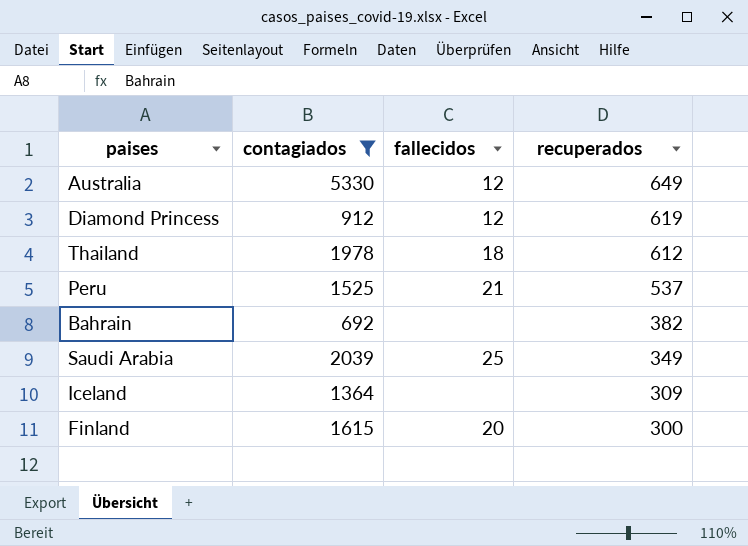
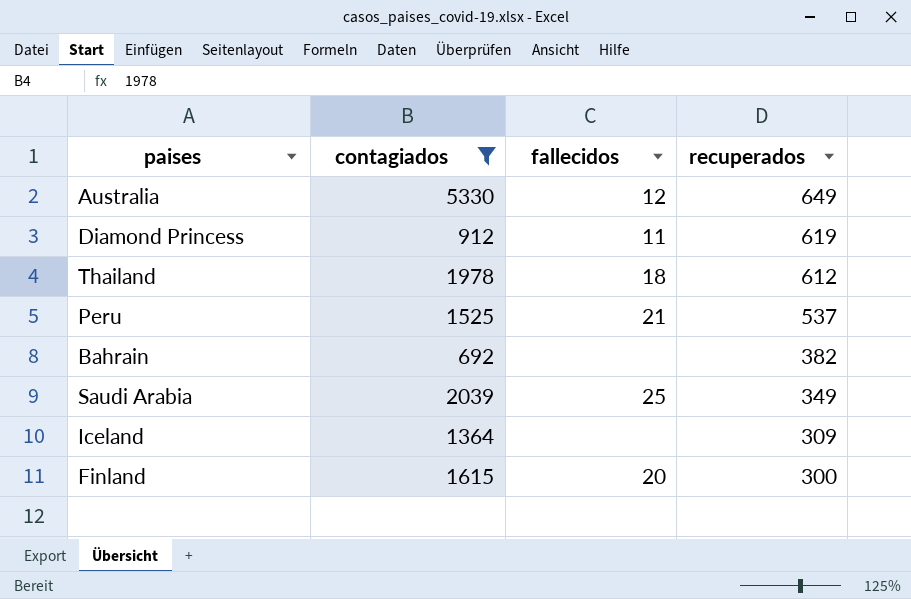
Diamond Princess | fallecidos: 12 -> 11

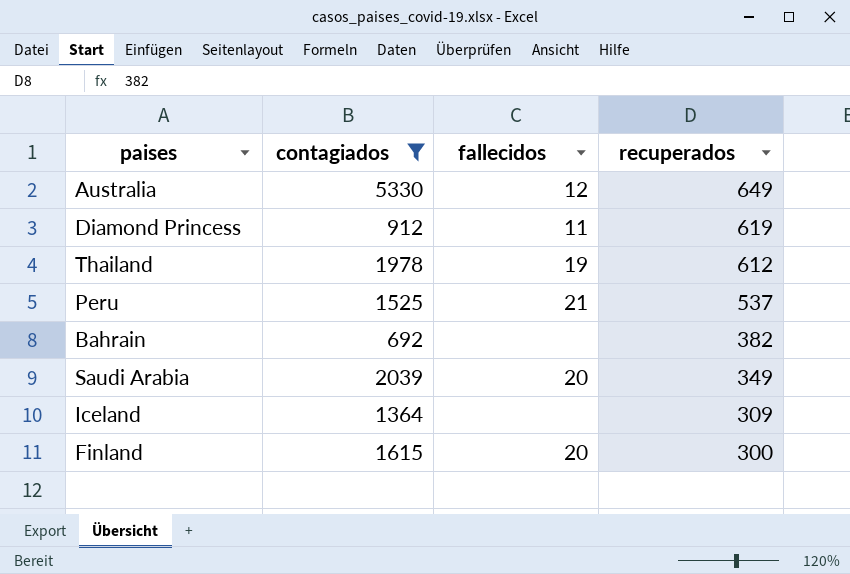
Thailand | fallecidos: 18 -> 19
Saudi Arabia | fallecidos: 25 -> 20

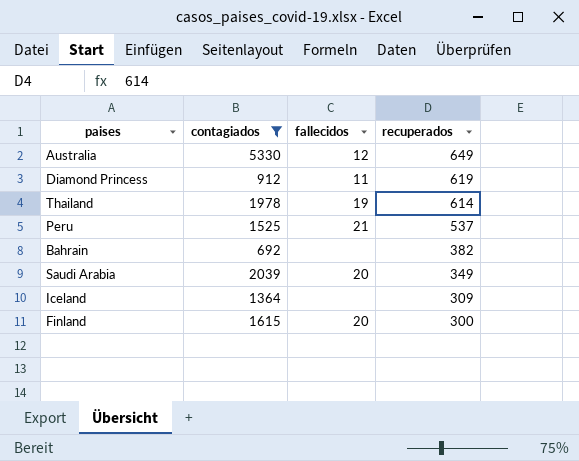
Thailand | recuperados: 612 -> 614

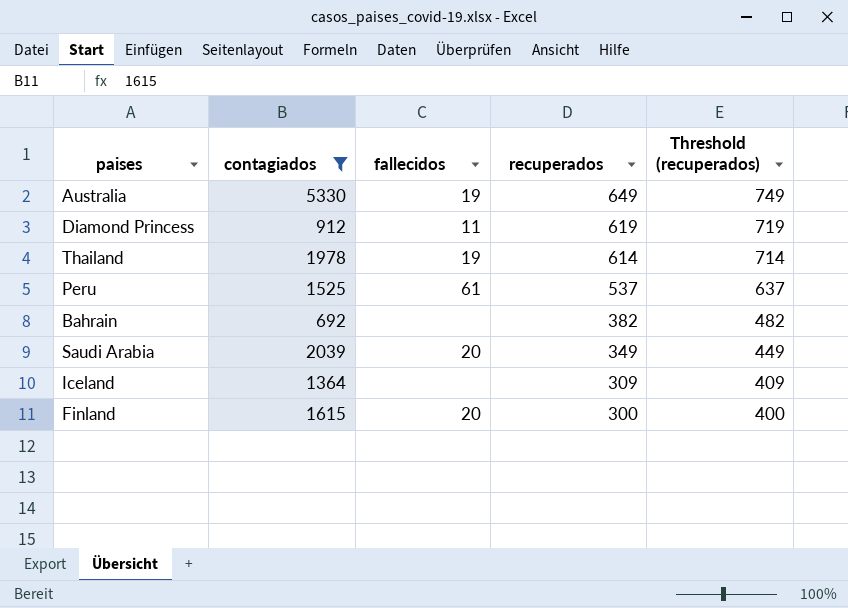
column Threshold (recuperados) | formula: none -> [recuperados] + 100
Australia | fallecidos: 12 -> 19
Peru | fallecidos: 21 -> 61

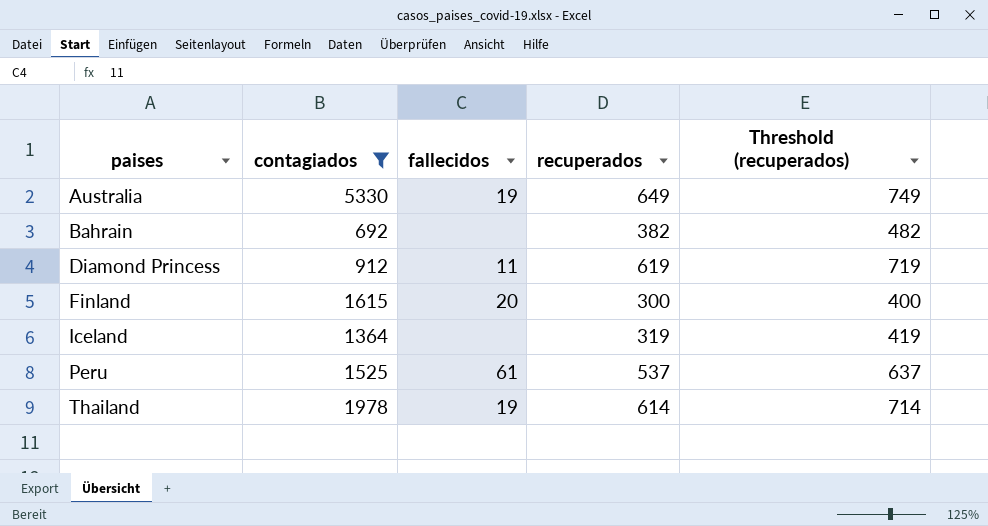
row order: recuperados descending -> paises ascending
row Saudi Arabia: 2039 | 20 | 349 | 449 -> none
Iceland | recuperados: 309 -> 319
Iceland | Threshold (recuperados): 409 -> 419

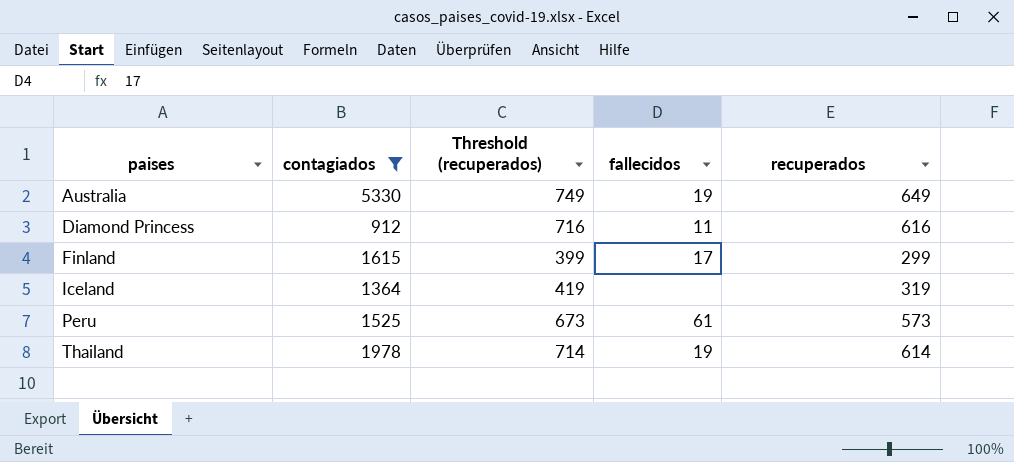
column Threshold (recuperados) | position: 5 -> 3
row Bahrain: 692 | none | 382 | 482 -> none
Diamond Princess | Threshold (recuperados): 719 -> 716
Diamond Princess | recuperados: 619 -> 616
Finland | Threshold (recuperados): 400 -> 399
Finland | fallecidos: 20 -> 17
Finland | recuperados: 300 -> 299
Peru | Threshold (recuperados): 637 -> 673
Peru | recuperados: 537 -> 573

